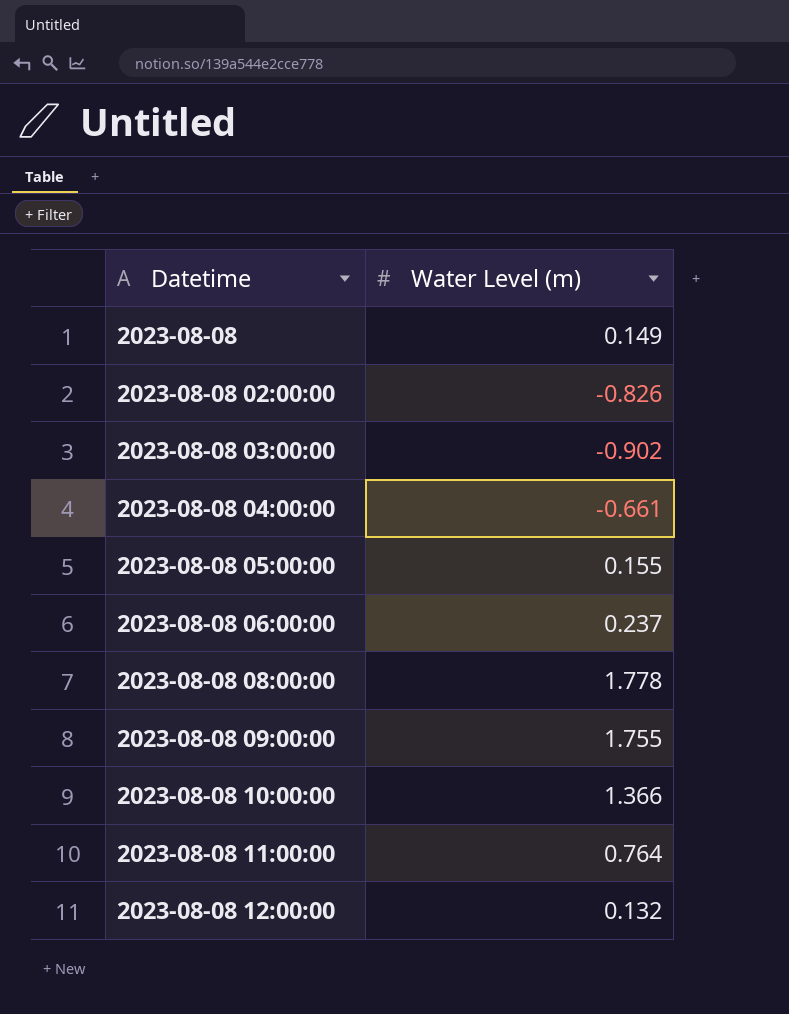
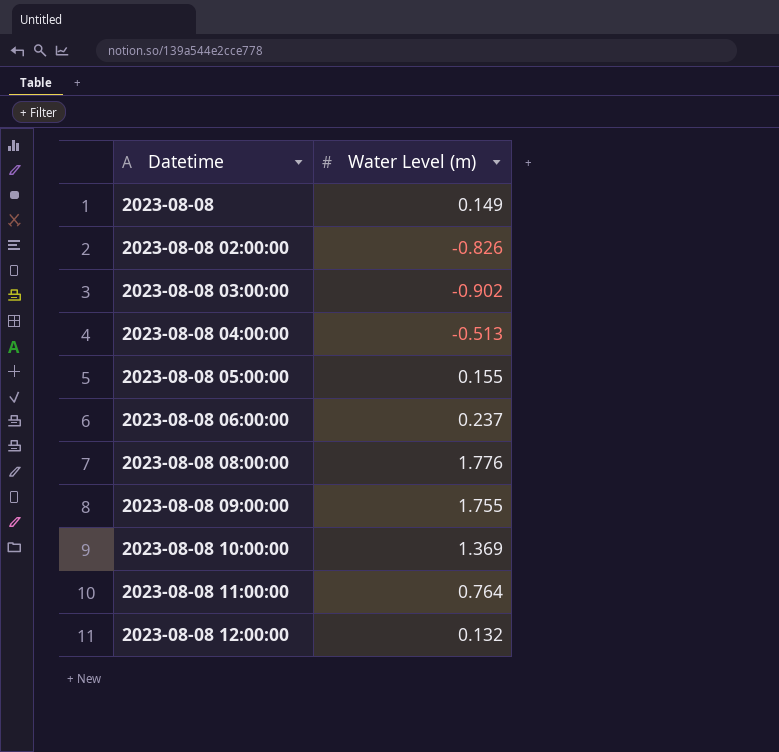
2023-08-08 04:00:00 | Water Level (m): -0.661 -> -0.513
2023-08-08 08:00:00 | Water Level (m): 1.778 -> 1.776
2023-08-08 10:00:00 | Water Level (m): 1.366 -> 1.369

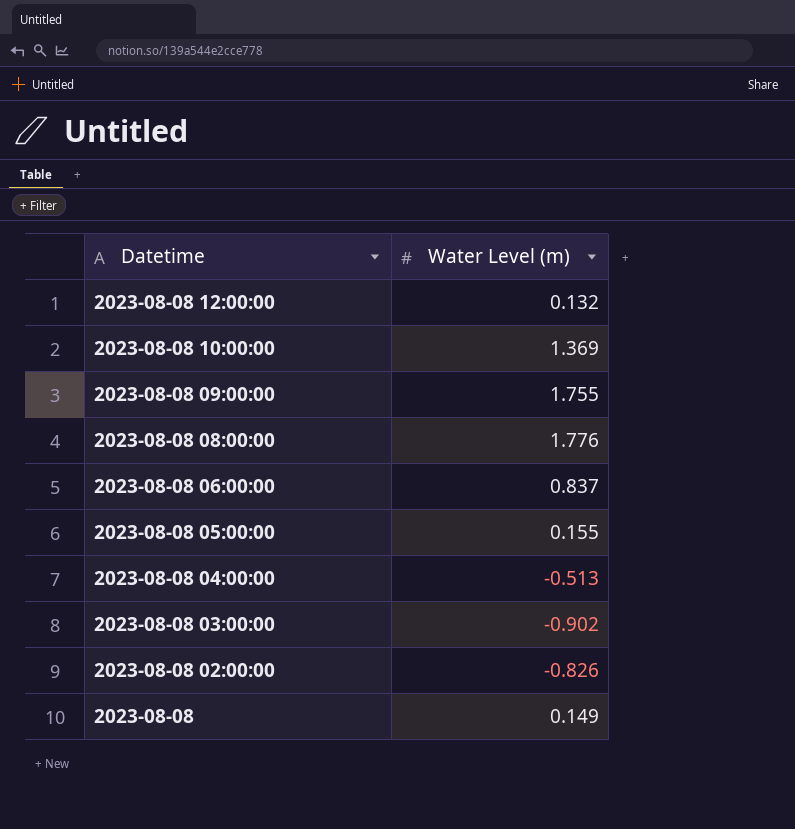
row order: Datetime ascending -> Datetime descending
row 2023-08-08 11:00:00: 0.764 -> none
2023-08-08 06:00:00 | Water Level (m): 0.237 -> 0.837

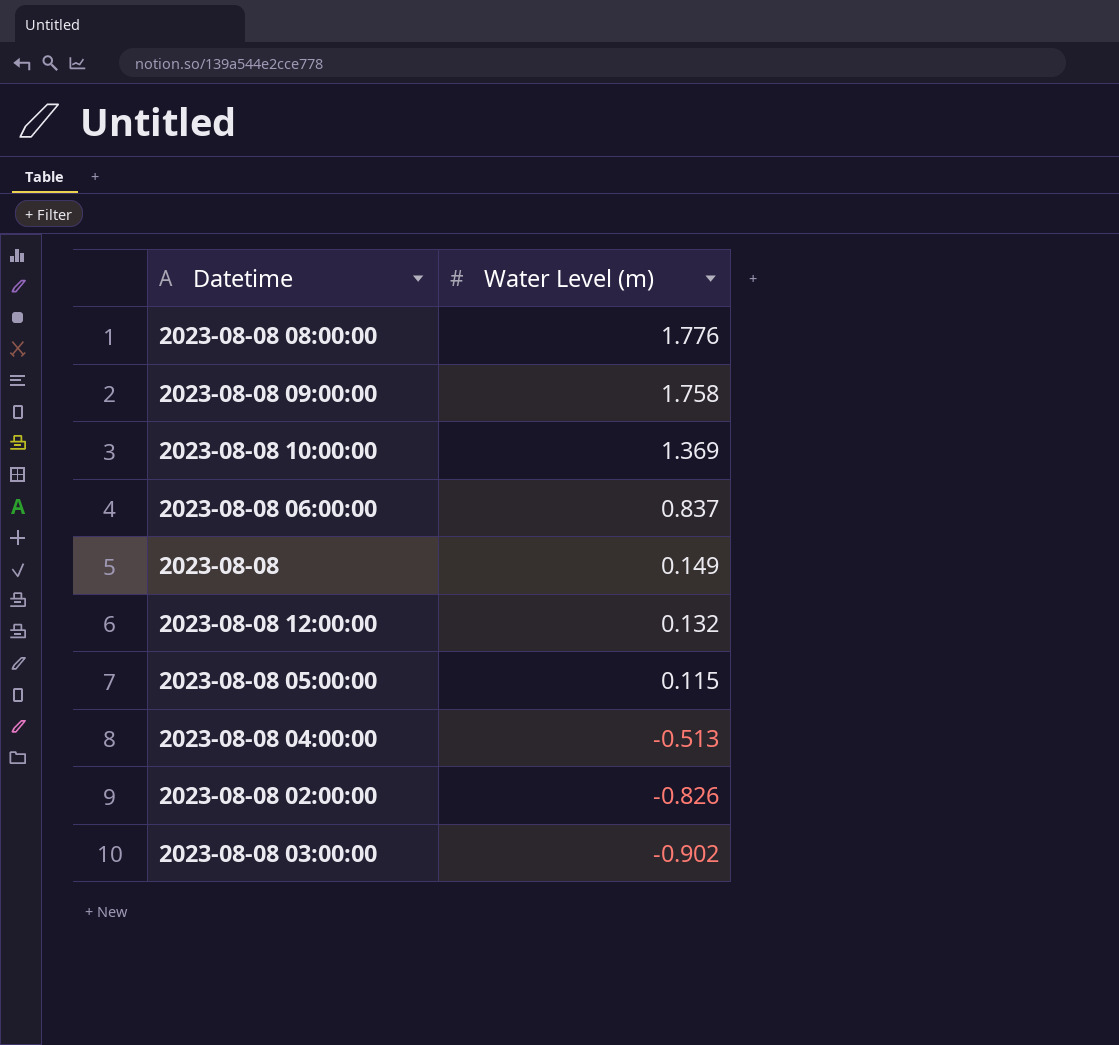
row order: Datetime descending -> Water Level (m) descending
2023-08-08 09:00:00 | Water Level (m): 1.755 -> 1.758
2023-08-08 05:00:00 | Water Level (m): 0.155 -> 0.115

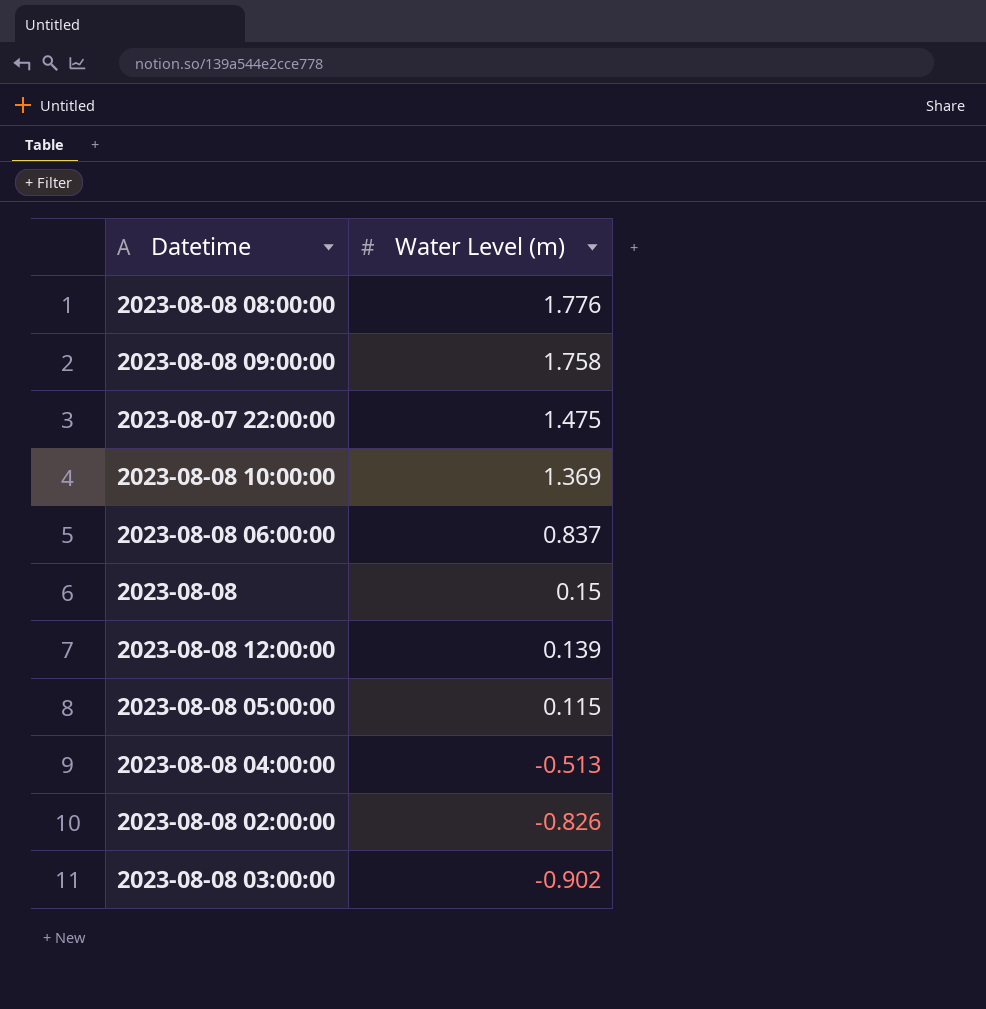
row 2023-08-07 22:00:00: none -> 1.475
2023-08-08 | Water Level (m): 0.149 -> 0.15
2023-08-08 12:00:00 | Water Level (m): 0.132 -> 0.139

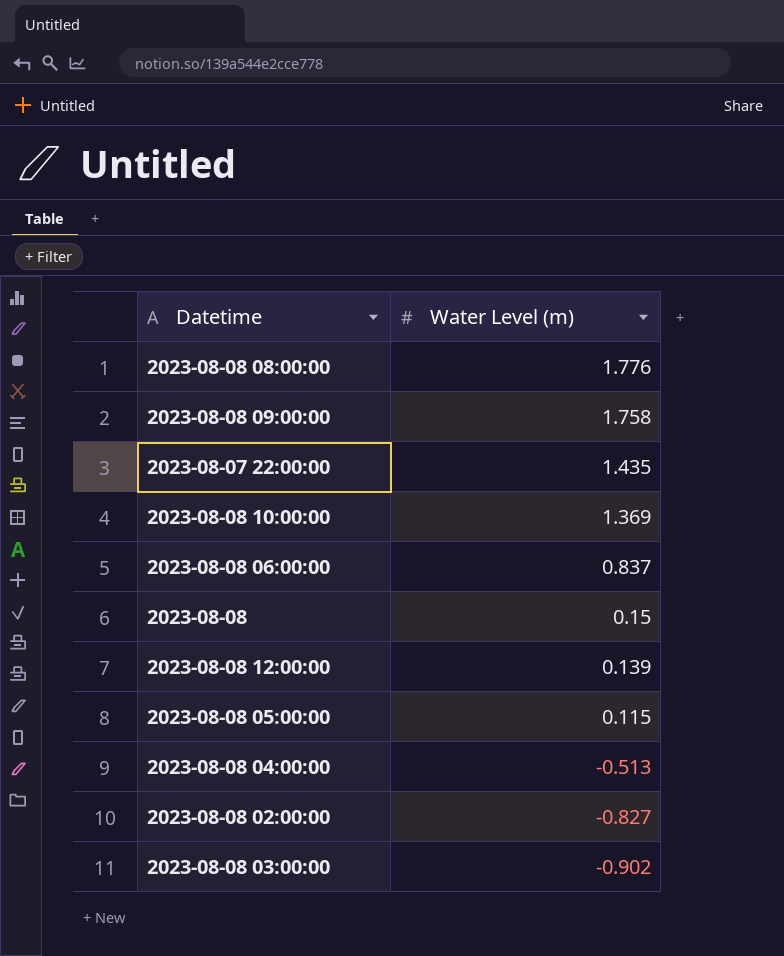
2023-08-07 22:00:00 | Water Level (m): 1.475 -> 1.435
2023-08-08 02:00:00 | Water Level (m): -0.826 -> -0.827

